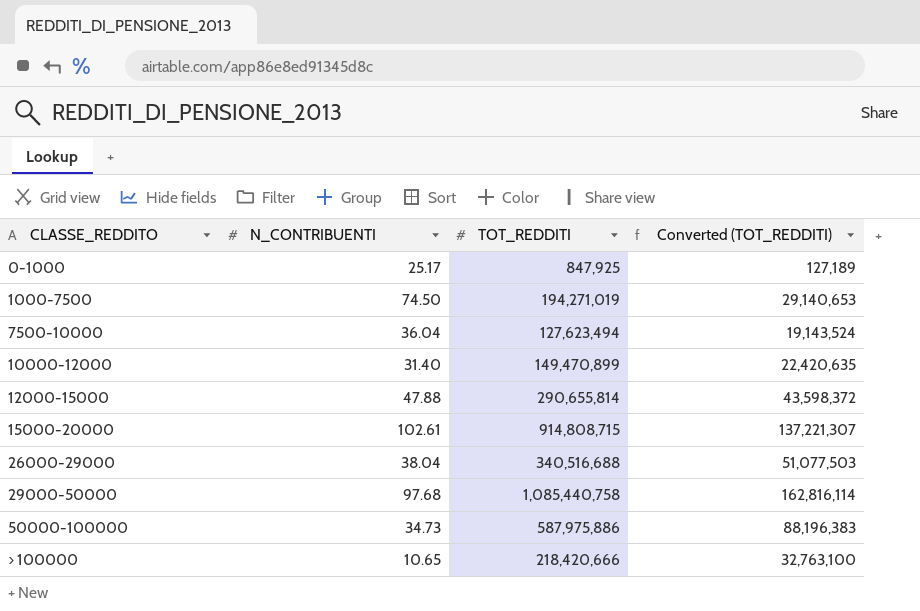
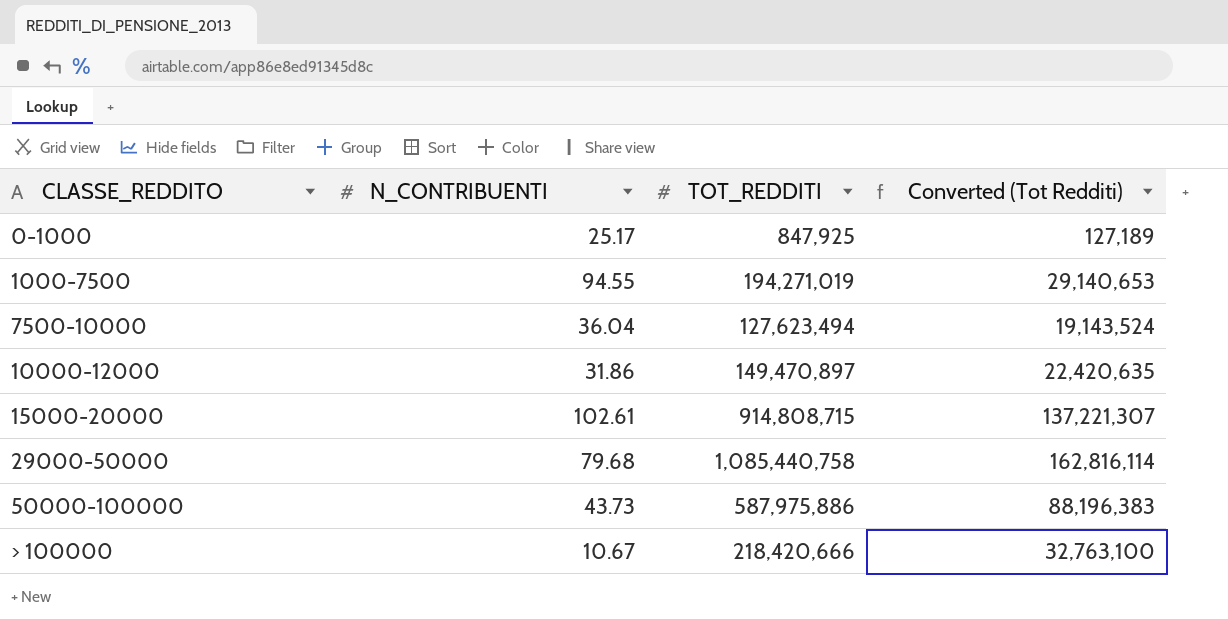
column name: Converted (TOT_REDDITI) -> Converted (Tot Redditi)
row 12000-15000: 47.88 | 290,655,814 | 43,598,372 -> none
row 26000-29000: 38.04 | 340,516,688 | 51,077,503 -> none
1000-7500 | N_CONTRIBUENTI: 74.50 -> 94.55
10000-12000 | N_CONTRIBUENTI: 31.40 -> 31.86
10000-12000 | TOT_REDDITI: 149,470,899 -> 149,470,897
29000-50000 | N_CONTRIBUENTI: 97.68 -> 79.68
50000-100000 | N_CONTRIBUENTI: 34.73 -> 43.73
> 100000 | N_CONTRIBUENTI: 10.65 -> 10.67

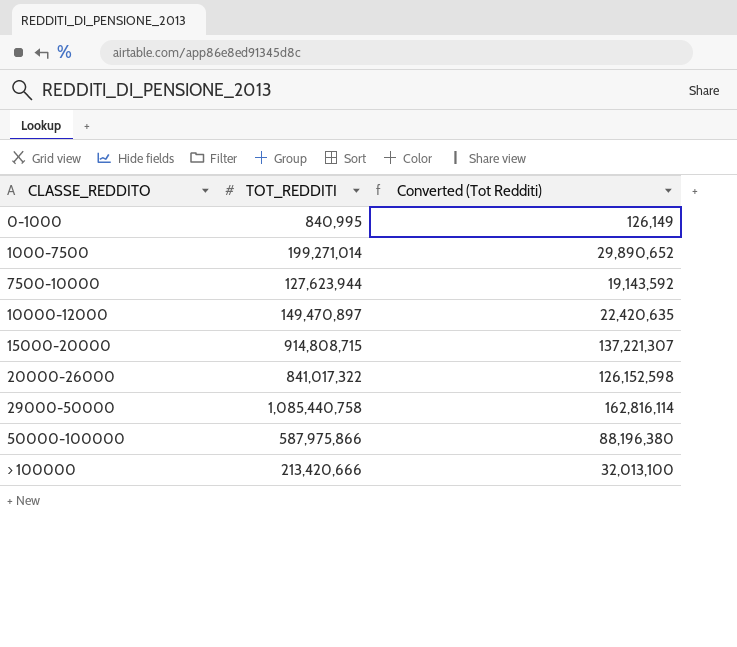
column N_CONTRIBUENTI | position: 2 -> none
0-1000 | TOT_REDDITI: 847,925 -> 840,995
0-1000 | Converted (Tot Redditi): 127,189 -> 126,149
1000-7500 | TOT_REDDITI: 194,271,019 -> 199,271,014
1000-7500 | Converted (Tot Redditi): 29,140,653 -> 29,890,652
7500-10000 | TOT_REDDITI: 127,623,494 -> 127,623,944
7500-10000 | Converted (Tot Redditi): 19,143,524 -> 19,143,592
row 20000-26000: none -> 841,017,322 | 126,152,598
50000-100000 | TOT_REDDITI: 587,975,886 -> 587,975,866
50000-100000 | Converted (Tot Redditi): 88,196,383 -> 88,196,380
> 100000 | TOT_REDDITI: 218,420,666 -> 213,420,666
> 100000 | Converted (Tot Redditi): 32,763,100 -> 32,013,100

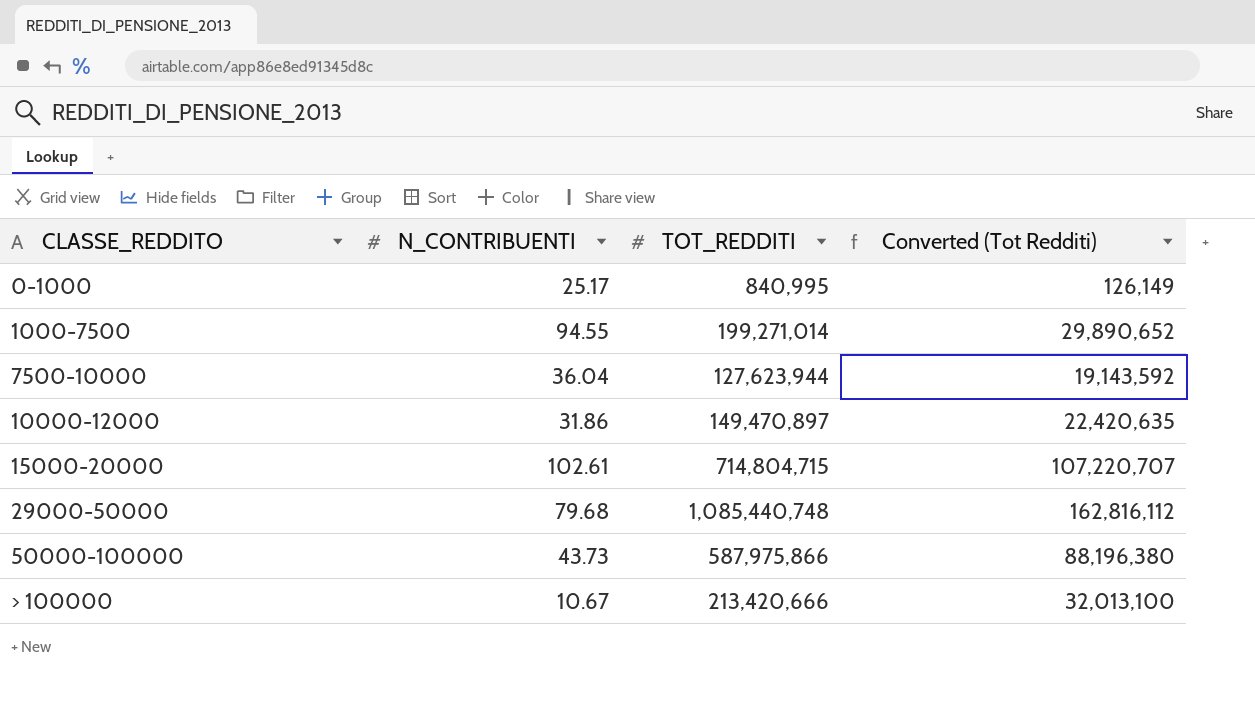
column N_CONTRIBUENTI | position: none -> 2
row 20000-26000: 841,017,322 | 126,152,598 -> none
15000-20000 | TOT_REDDITI: 914,808,715 -> 714,804,715
15000-20000 | Converted (Tot Redditi): 137,221,307 -> 107,220,707
29000-50000 | TOT_REDDITI: 1,085,440,758 -> 1,085,440,748
29000-50000 | Converted (Tot Redditi): 162,816,114 -> 162,816,112

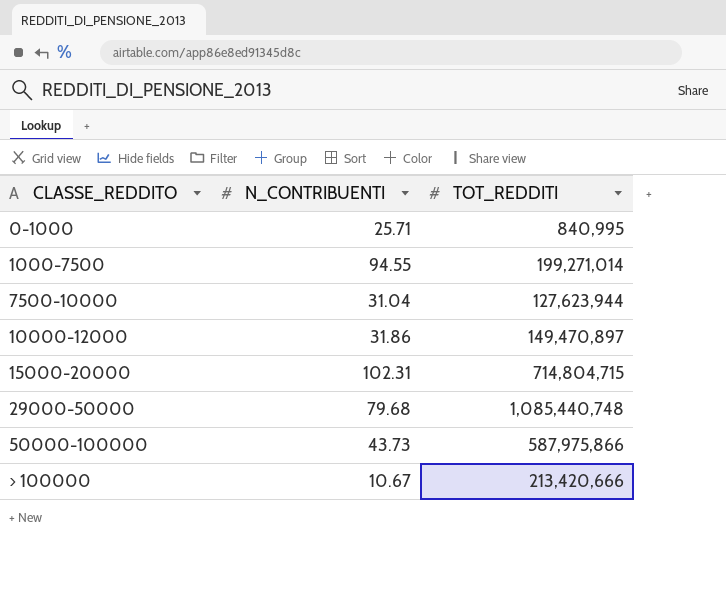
column Converted (Tot Redditi) | formula: [TOT_REDDITI] * 0.15 -> none
0-1000 | N_CONTRIBUENTI: 25.17 -> 25.71
7500-10000 | N_CONTRIBUENTI: 36.04 -> 31.04
15000-20000 | N_CONTRIBUENTI: 102.61 -> 102.31

